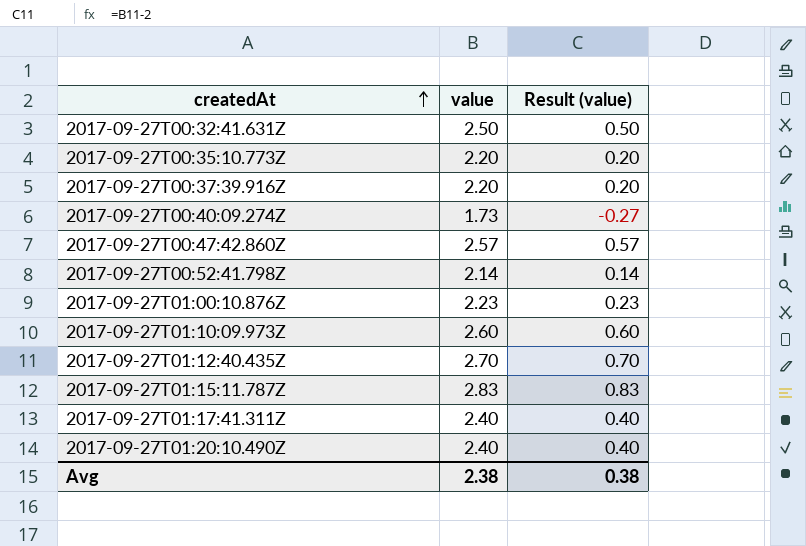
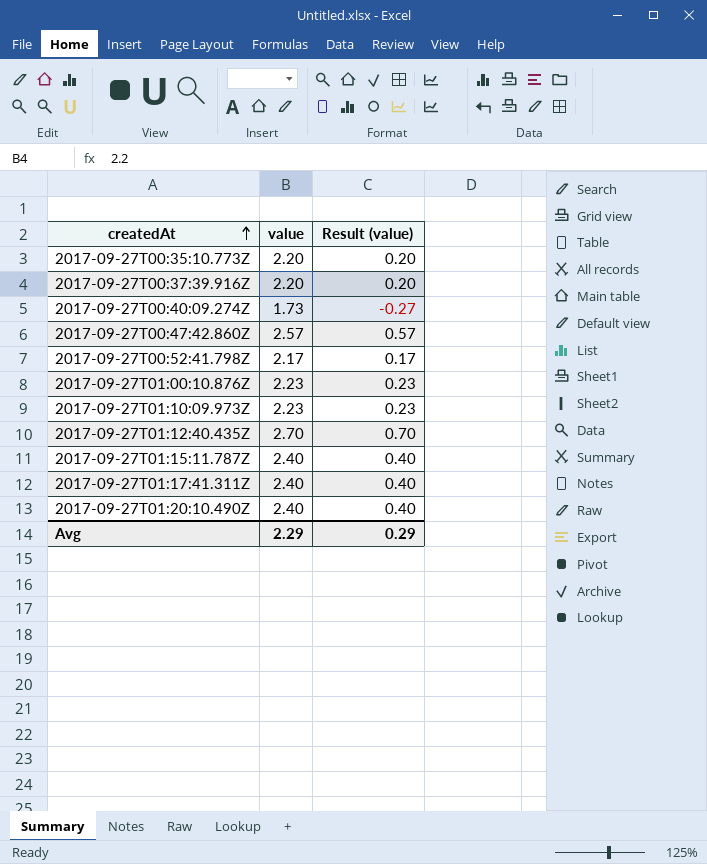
row 2017-09-27T00:32:41.631Z: 2.50 | 0.50 -> none
2017-09-27T00:52:41.798Z | value: 2.14 -> 2.17
2017-09-27T00:52:41.798Z | Result (value): 0.14 -> 0.17
2017-09-27T01:10:09.973Z | value: 2.60 -> 2.23
2017-09-27T01:10:09.973Z | Result (value): 0.60 -> 0.23
2017-09-27T01:15:11.787Z | value: 2.83 -> 2.40
2017-09-27T01:15:11.787Z | Result (value): 0.83 -> 0.40
Avg | value: 2.38 -> 2.29
Avg | Result (value): 0.38 -> 0.29

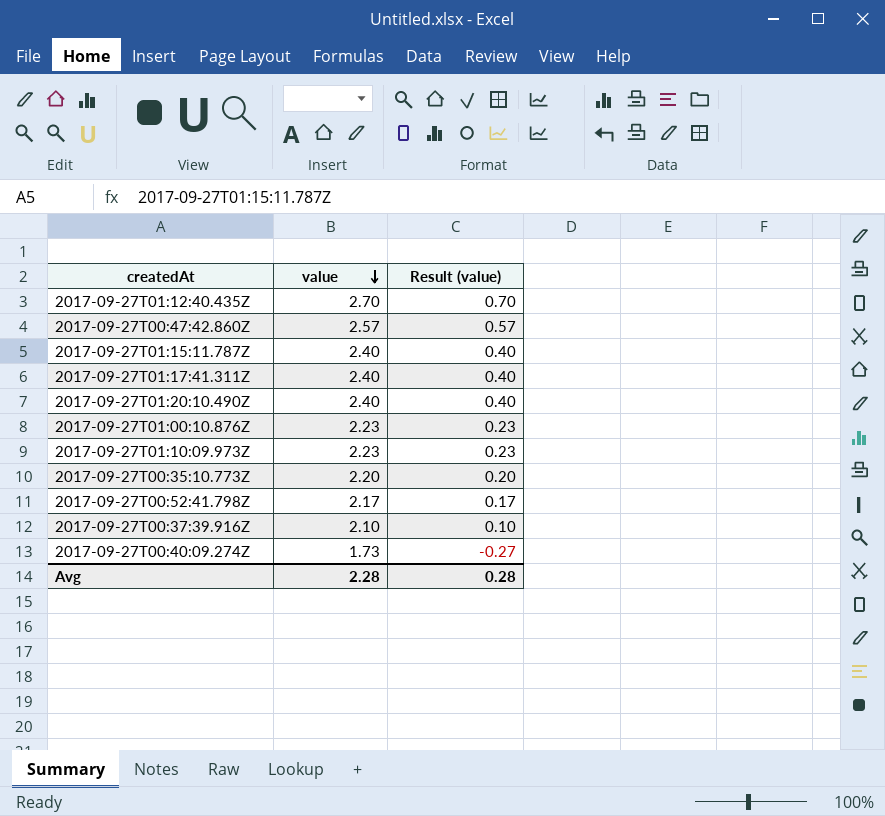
row order: createdAt ascending -> value descending
2017-09-27T00:37:39.916Z | value: 2.20 -> 2.10
2017-09-27T00:37:39.916Z | Result (value): 0.20 -> 0.10
Avg | value: 2.29 -> 2.28
Avg | Result (value): 0.29 -> 0.28

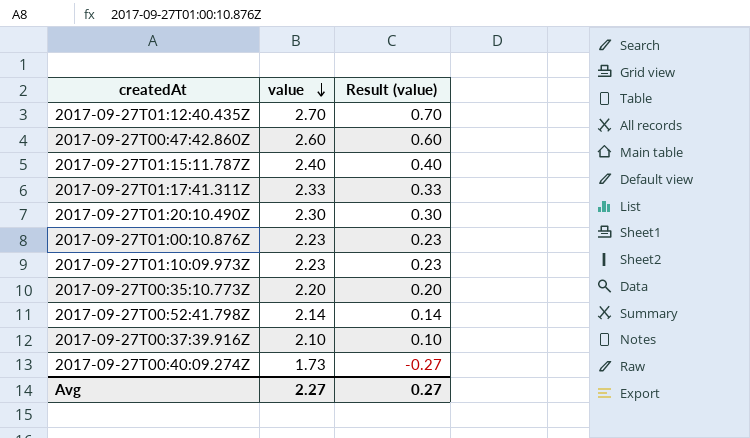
2017-09-27T00:47:42.860Z | value: 2.57 -> 2.60
2017-09-27T00:47:42.860Z | Result (value): 0.57 -> 0.60
2017-09-27T01:17:41.311Z | value: 2.40 -> 2.33
2017-09-27T01:17:41.311Z | Result (value): 0.40 -> 0.33
2017-09-27T01:20:10.490Z | value: 2.40 -> 2.30
2017-09-27T01:20:10.490Z | Result (value): 0.40 -> 0.30
2017-09-27T00:52:41.798Z | value: 2.17 -> 2.14
2017-09-27T00:52:41.798Z | Result (value): 0.17 -> 0.14
Avg | value: 2.28 -> 2.27
Avg | Result (value): 0.28 -> 0.27

